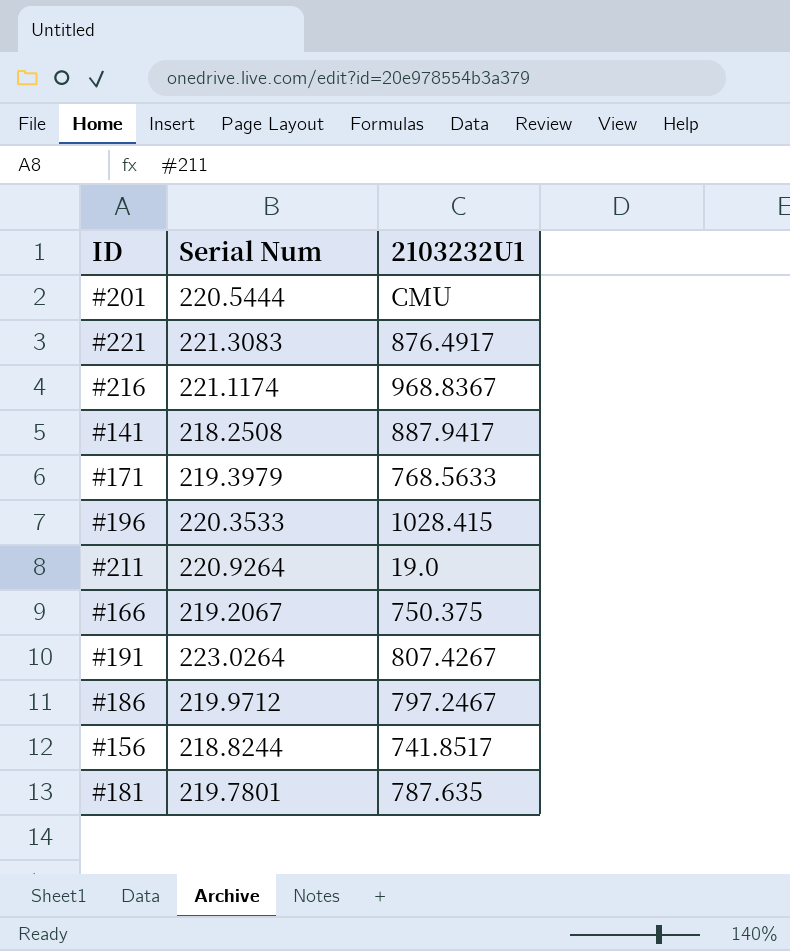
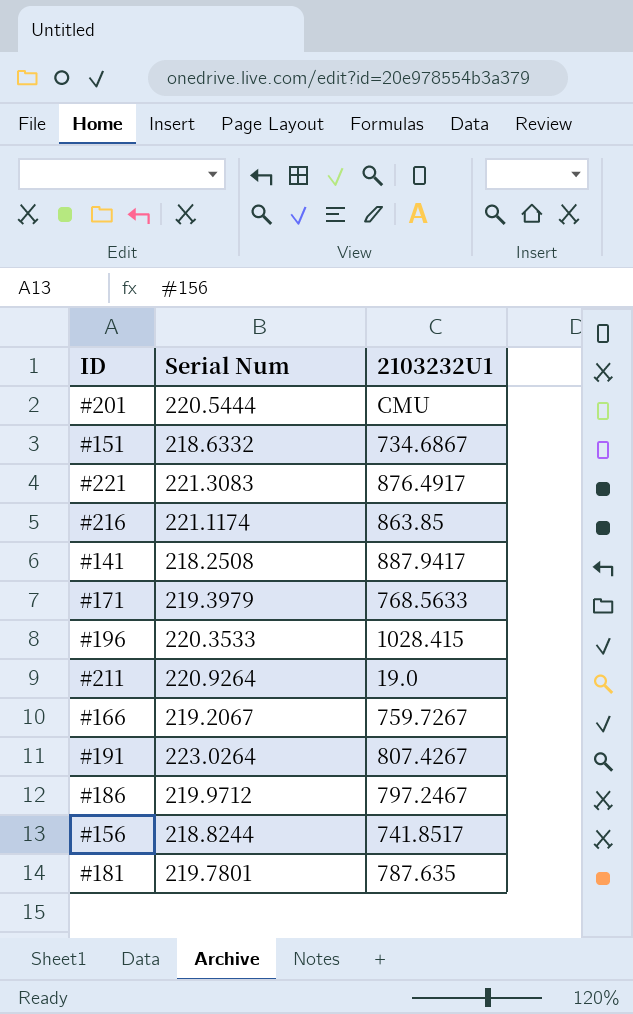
row #151: none -> 218.6332 | 734.6867
#216 | 2103232U1: 968.8367 -> 863.85
#166 | 2103232U1: 750.375 -> 759.7267

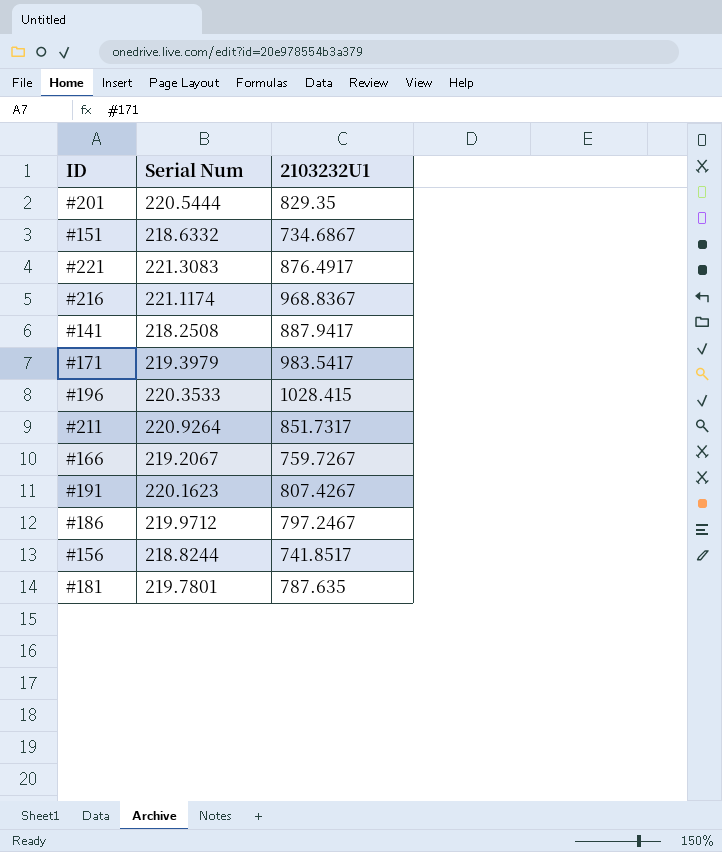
#201 | 2103232U1: CMU -> 829.35
#216 | 2103232U1: 863.85 -> 968.8367
#171 | 2103232U1: 768.5633 -> 983.5417
#211 | 2103232U1: 19.0 -> 851.7317
#191 | Serial Num: 223.0264 -> 220.1623

